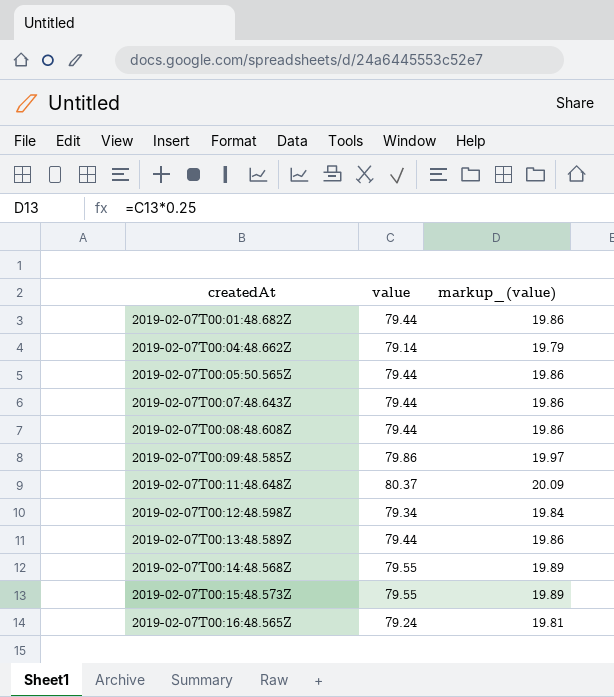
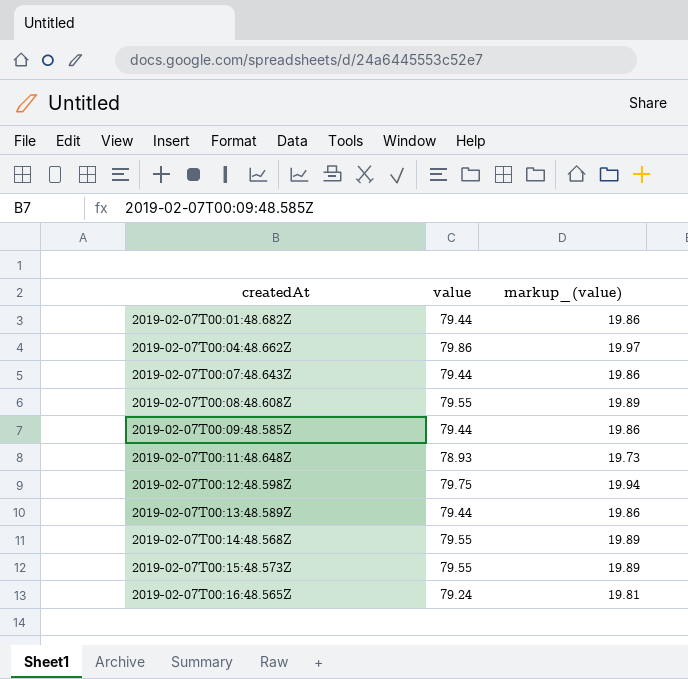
row 2019-02-07T00:05:50.565Z: 79.44 | 19.86 -> none
2019-02-07T00:04:48.662Z | value: 79.14 -> 79.86
2019-02-07T00:04:48.662Z | markup_(value): 19.79 -> 19.97
2019-02-07T00:08:48.608Z | value: 79.44 -> 79.55
2019-02-07T00:08:48.608Z | markup_(value): 19.86 -> 19.89
2019-02-07T00:09:48.585Z | value: 79.86 -> 79.44
2019-02-07T00:09:48.585Z | markup_(value): 19.97 -> 19.86
2019-02-07T00:11:48.648Z | value: 80.37 -> 78.93
2019-02-07T00:11:48.648Z | markup_(value): 20.09 -> 19.73
2019-02-07T00:12:48.598Z | value: 79.34 -> 79.75
2019-02-07T00:12:48.598Z | markup_(value): 19.84 -> 19.94

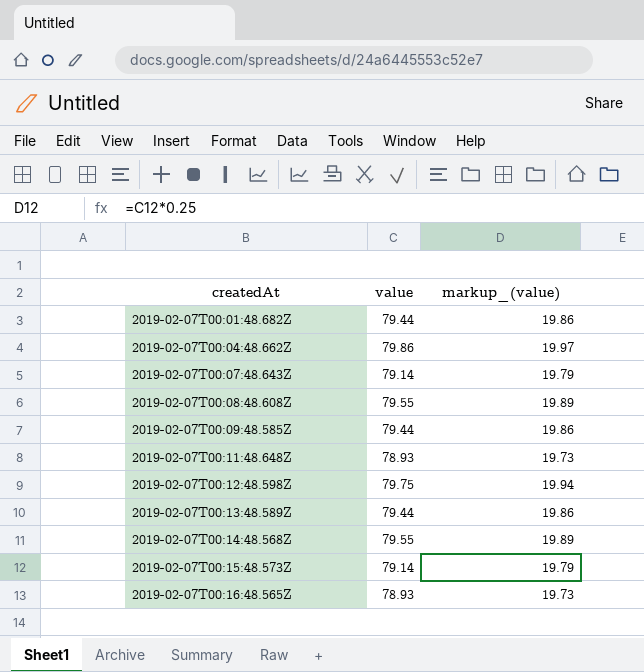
2019-02-07T00:07:48.643Z | value: 79.44 -> 79.14
2019-02-07T00:07:48.643Z | markup_(value): 19.86 -> 19.79
2019-02-07T00:15:48.573Z | value: 79.55 -> 79.14
2019-02-07T00:15:48.573Z | markup_(value): 19.89 -> 19.79
2019-02-07T00:16:48.565Z | value: 79.24 -> 78.93
2019-02-07T00:16:48.565Z | markup_(value): 19.81 -> 19.73

